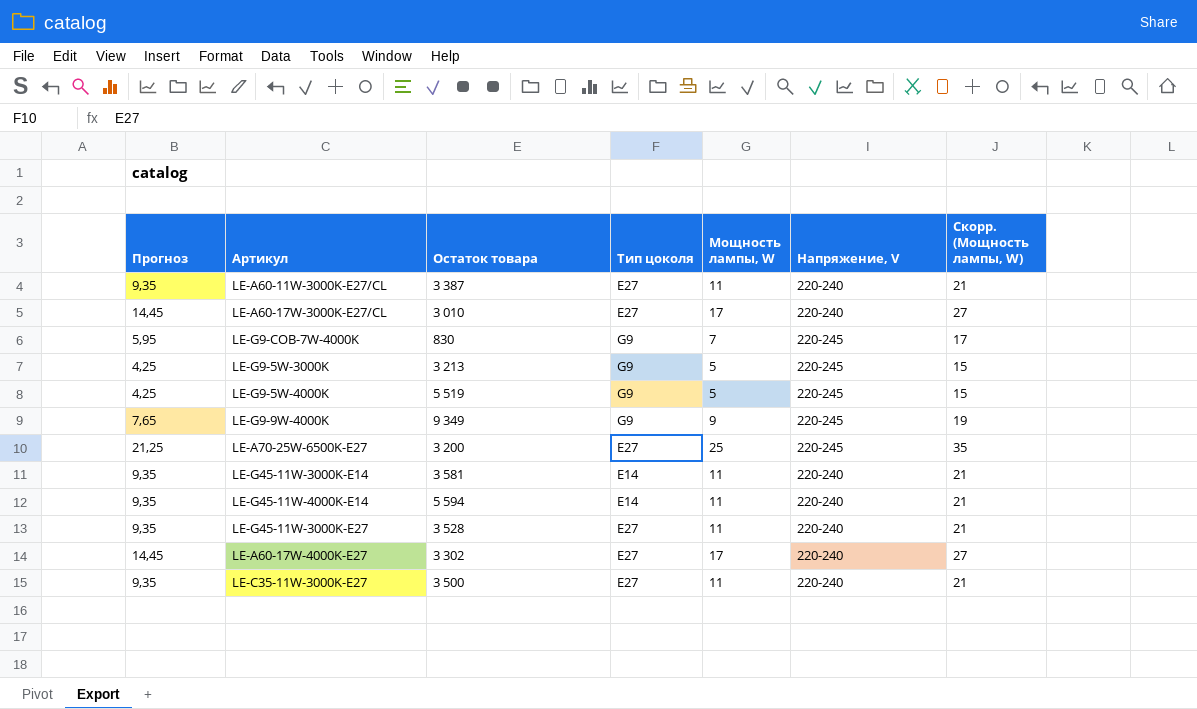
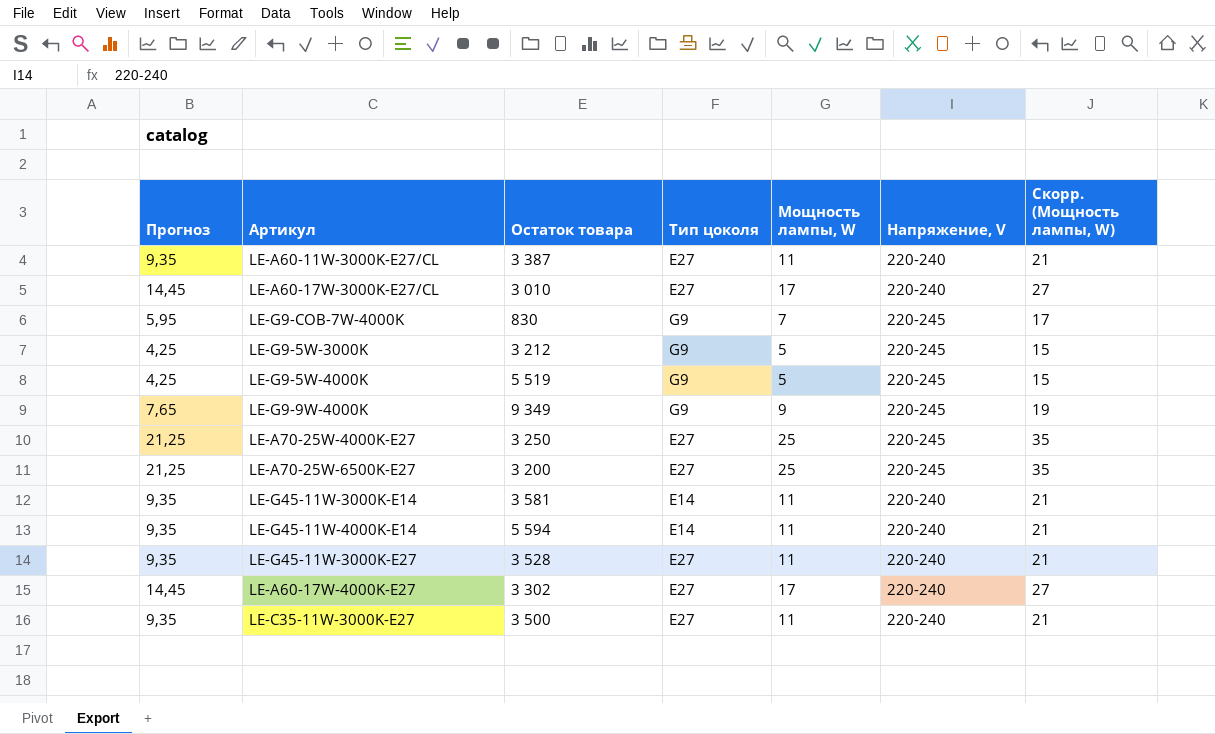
LE-G9-5W-3000K | Остаток товара: 3 213 -> 3 212
row LE-A70-25W-4000K-E27: none -> 21,25 | 3 250 | E27 | 25 | 220-245 | 35

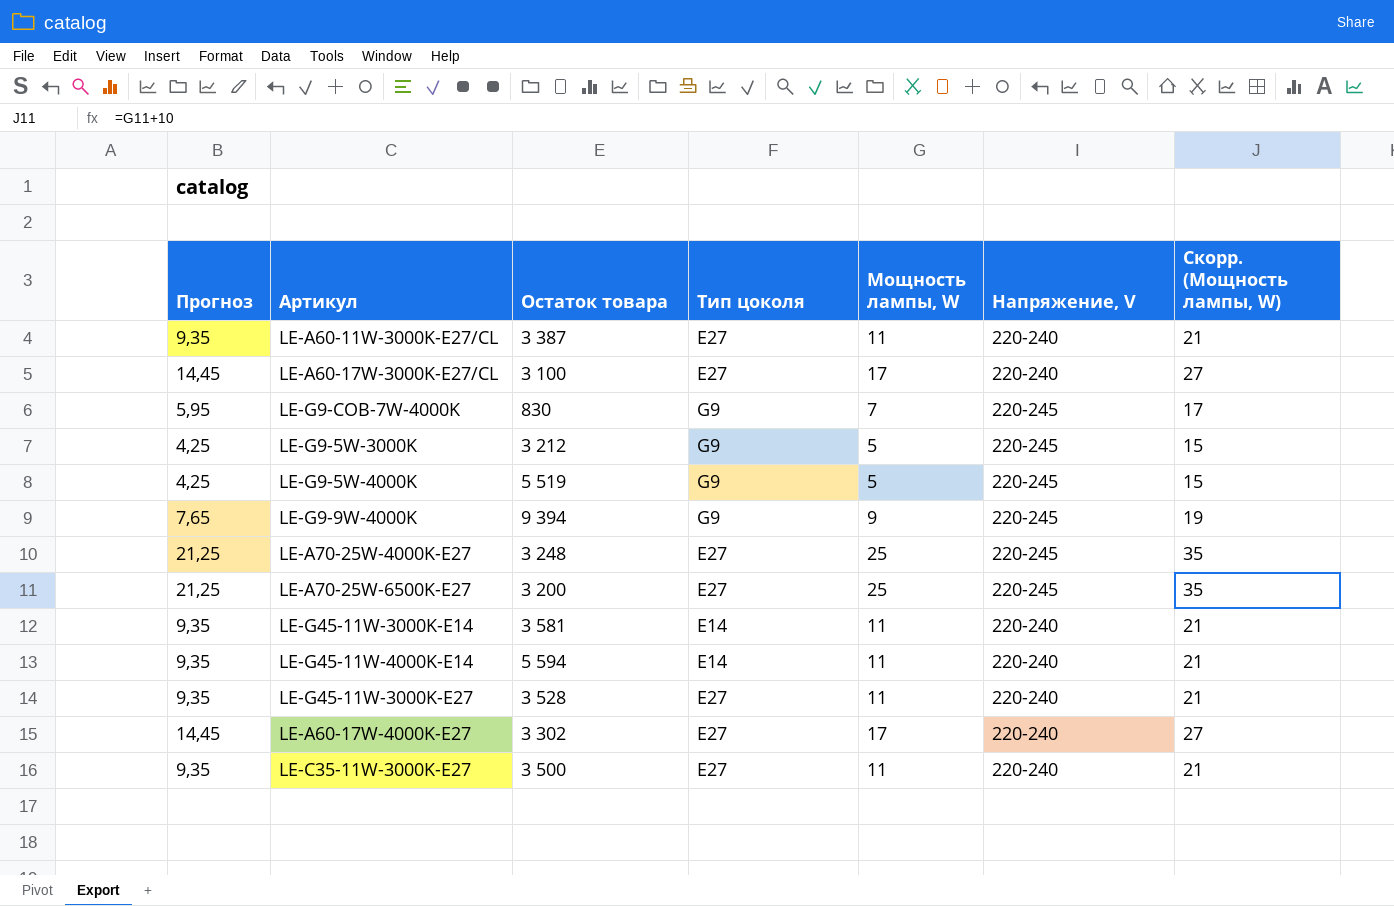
LE-A60-17W-3000K-E27/CL | Остаток товара: 3 010 -> 3 100
LE-G9-9W-4000K | Остаток товара: 9 349 -> 9 394
LE-A70-25W-4000K-E27 | Остаток товара: 3 250 -> 3 248

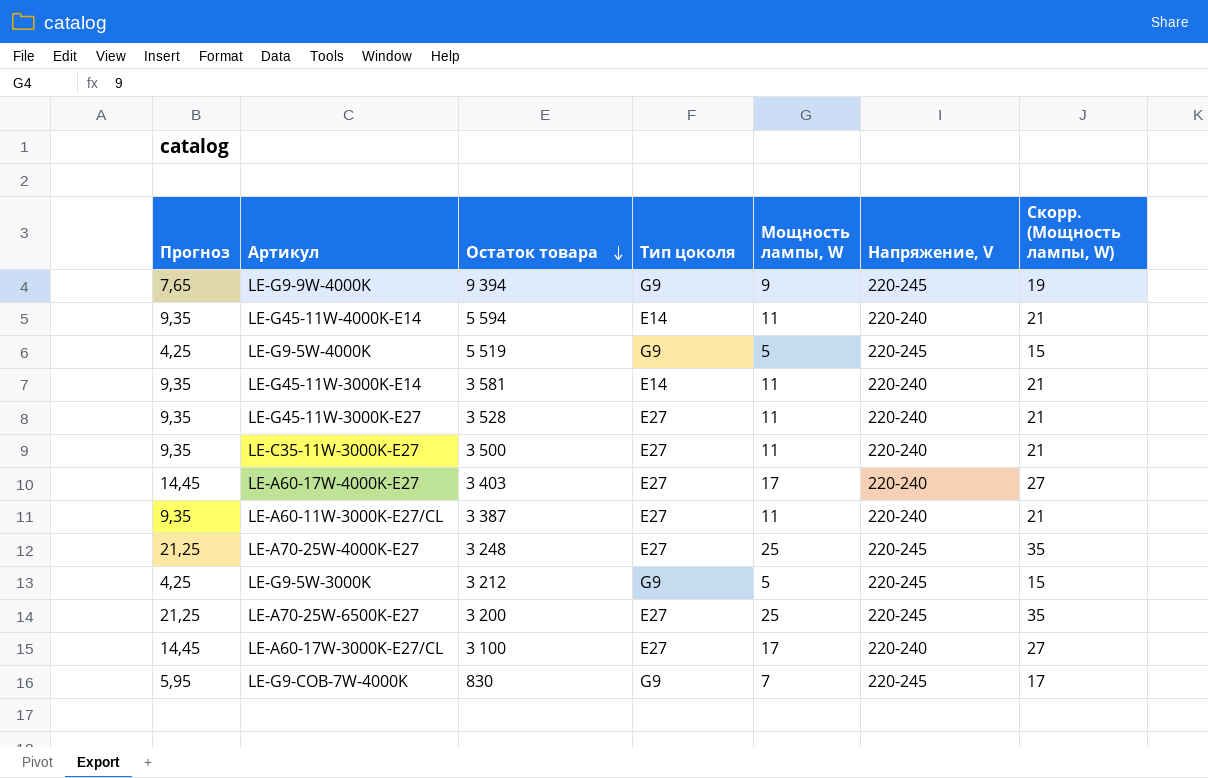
row order: none -> Остаток товара descending
LE-A60-17W-4000K-E27 | Остаток товара: 3 302 -> 3 403

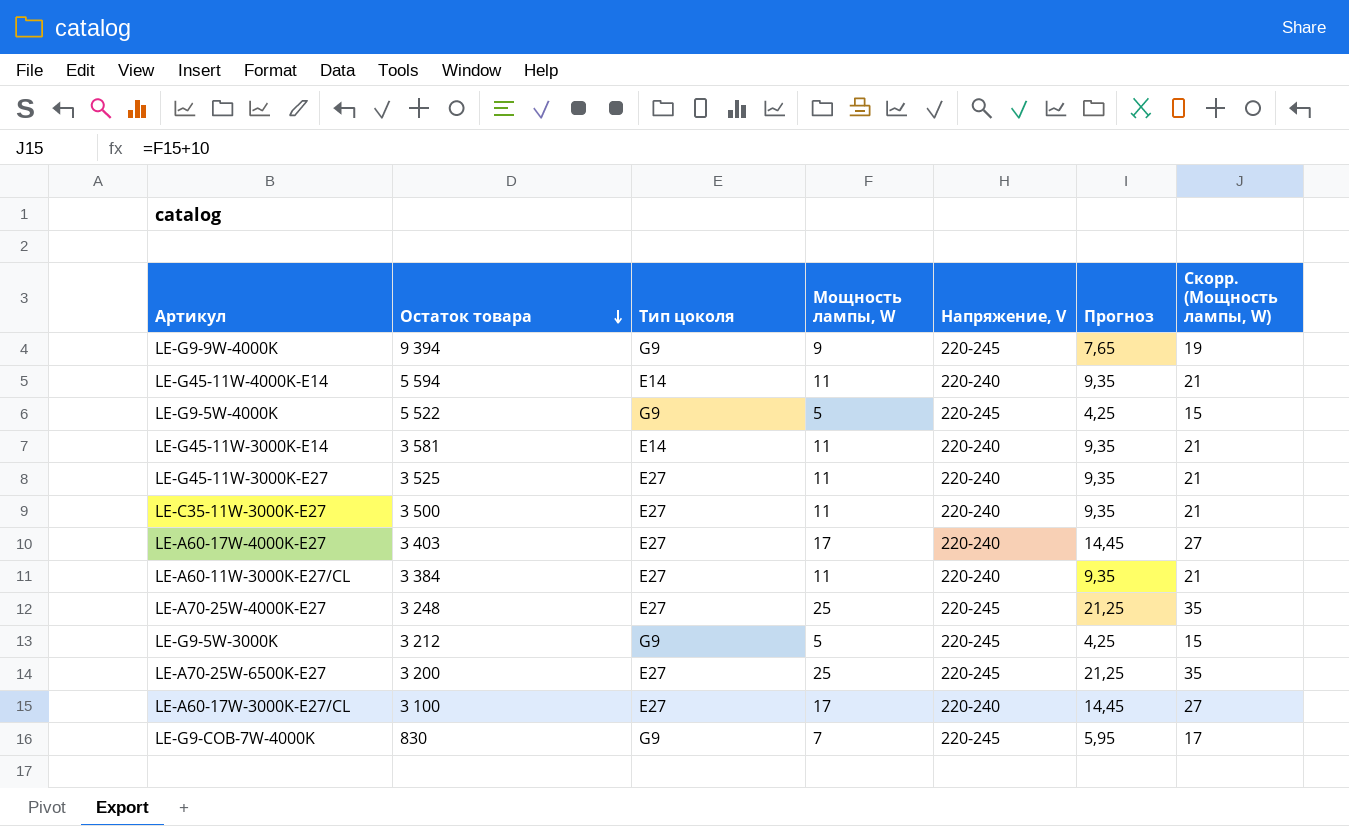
column Прогноз | position: 1 -> 6
LE-G9-5W-4000K | Остаток товара: 5 519 -> 5 522
LE-G45-11W-3000K-E27 | Остаток товара: 3 528 -> 3 525
LE-A60-11W-3000K-E27/CL | Остаток товара: 3 387 -> 3 384

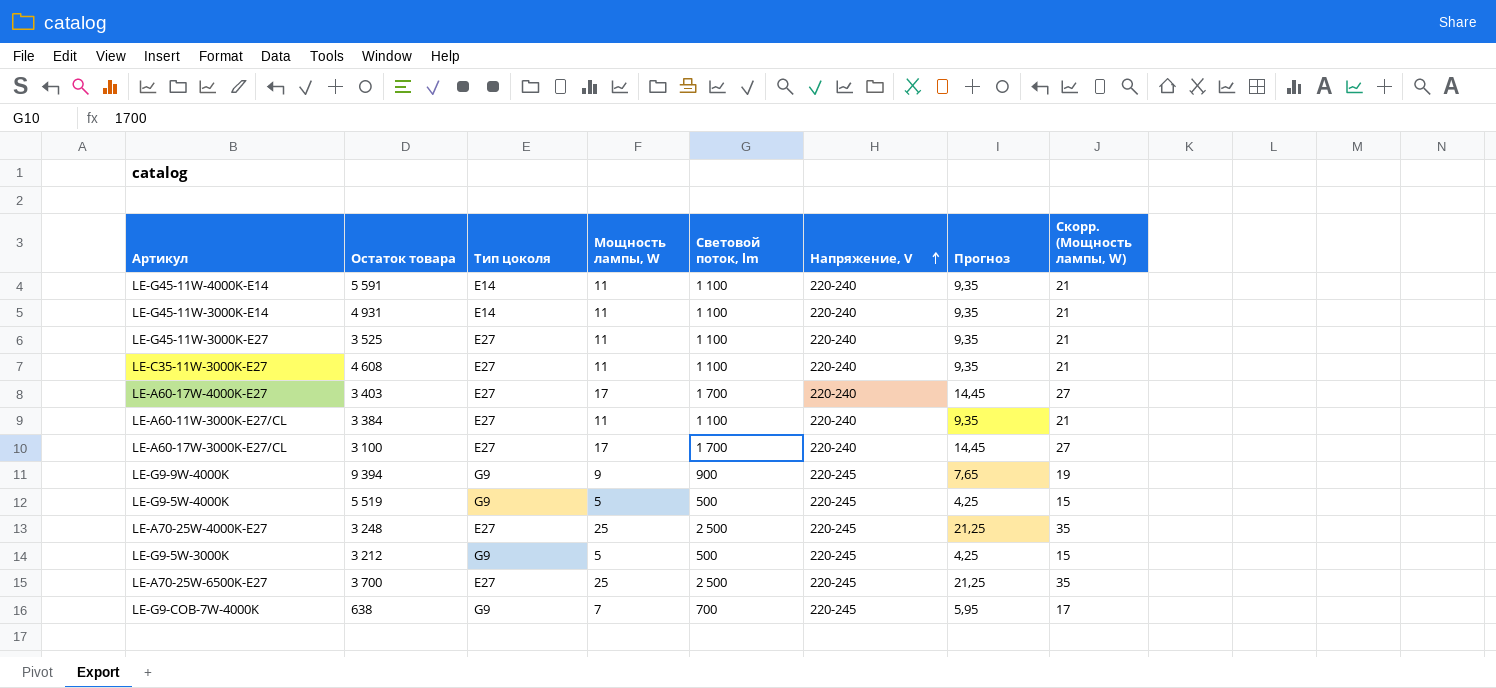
row order: Остаток товара descending -> Напряжение, V ascending
column Световой поток, lm | position: none -> 5
LE-G45-11W-4000K-E14 | Остаток товара: 5 594 -> 5 591
LE-G45-11W-3000K-E14 | Остаток товара: 3 581 -> 4 931
LE-C35-11W-3000K-E27 | Остаток товара: 3 500 -> 4 608
LE-G9-5W-4000K | Остаток товара: 5 522 -> 5 519
LE-A70-25W-6500K-E27 | Остаток товара: 3 200 -> 3 700
LE-G9-COB-7W-4000K | Остаток товара: 830 -> 638

